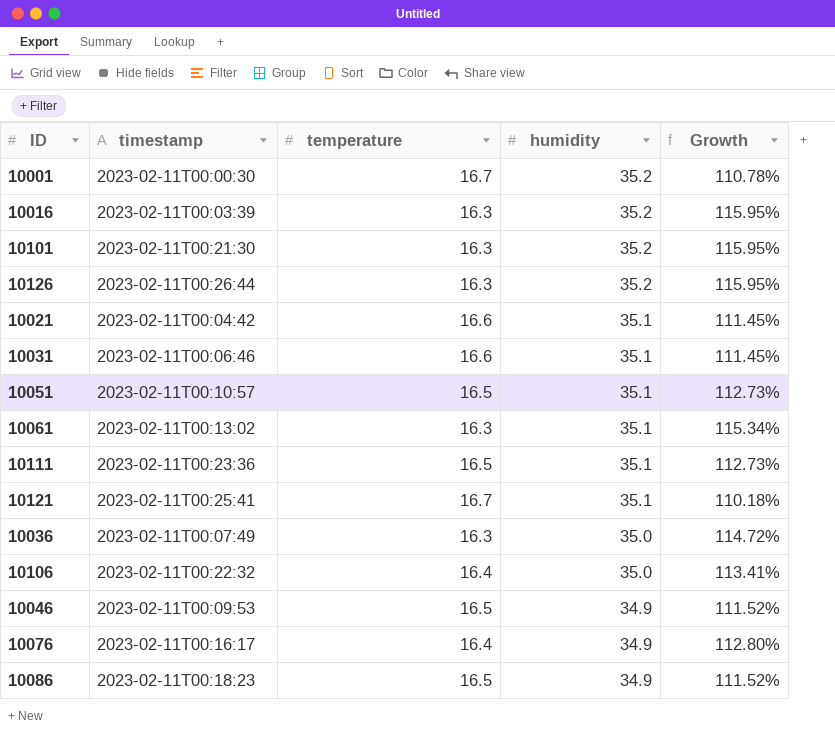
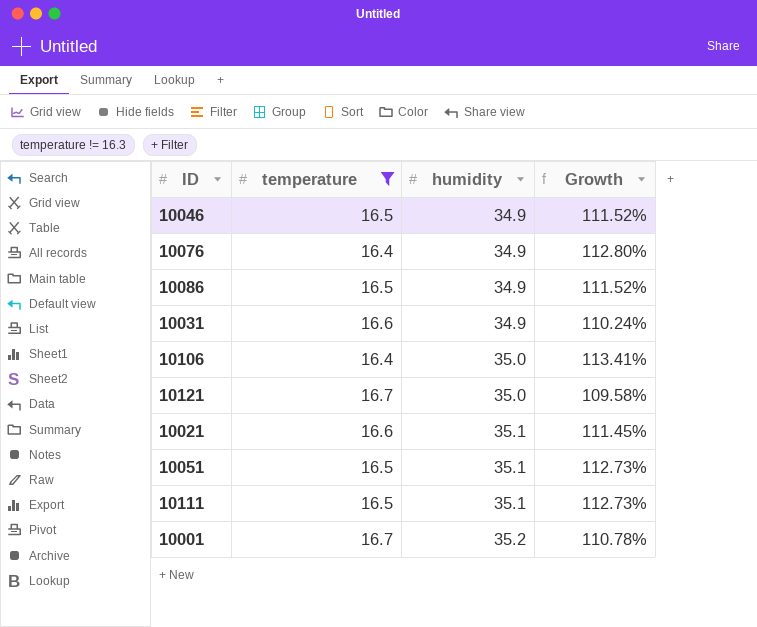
filter: none -> temperature != 16.3
row order: humidity descending -> humidity ascending
column timestamp | position: 2 -> none
10031 | humidity: 35.1 -> 34.9
10031 | Growth: 111.45% -> 110.24%
10121 | humidity: 35.1 -> 35.0
10121 | Growth: 110.18% -> 109.58%

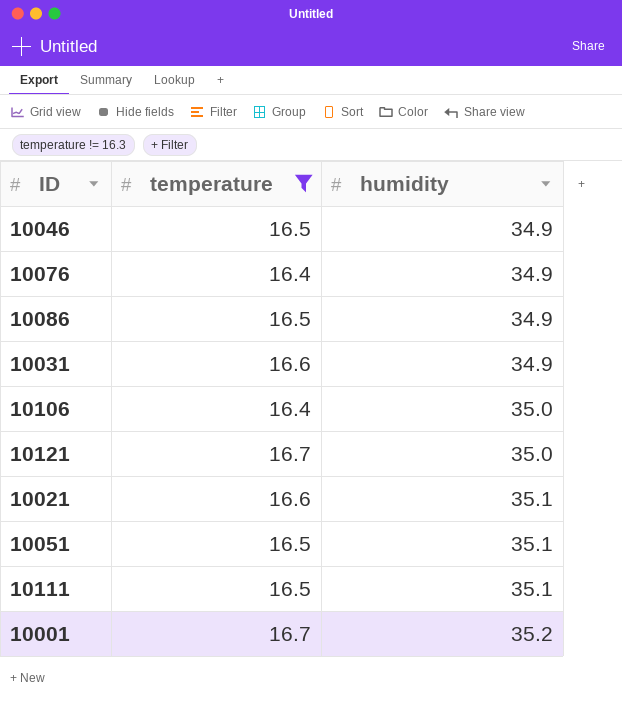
column Growth | formula: ([humidity] - [temperature]) / [temperature] -> none

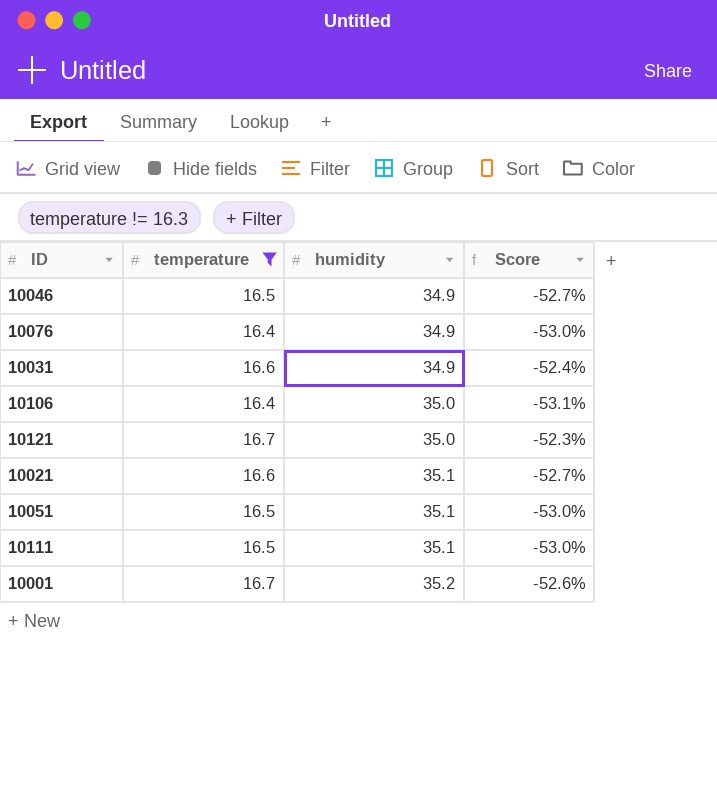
column Score | formula: none -> ([temperature] - [humidity]) / [humidity]
row 10086: 16.5 | 34.9 -> none

